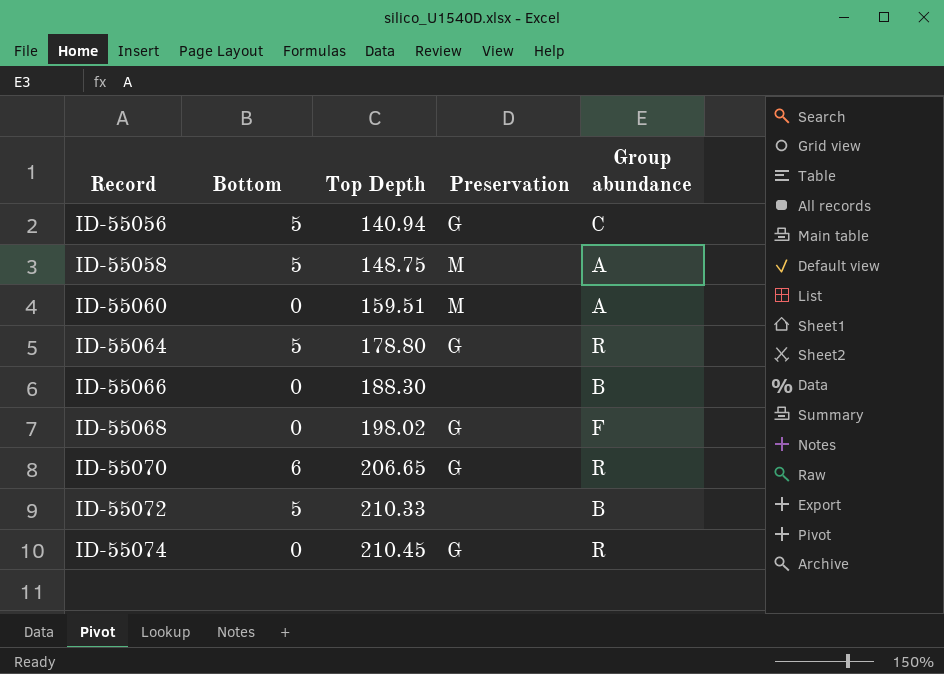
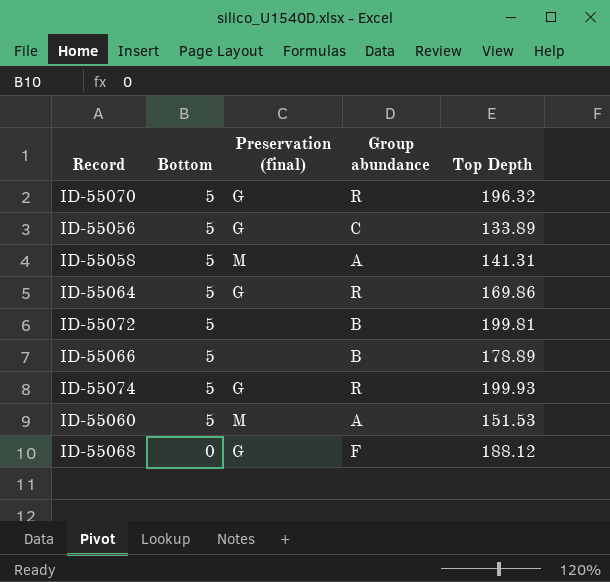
row order: Record ascending -> Bottom descending
column name: Preservation -> Preservation (final)
column Top Depth | position: 3 -> 5
ID-55070 | Bottom: 6 -> 5
ID-55070 | Top Depth: 206.65 -> 196.32
ID-55056 | Top Depth: 140.94 -> 133.89
ID-55058 | Top Depth: 148.75 -> 141.31
ID-55064 | Top Depth: 178.80 -> 169.86
ID-55072 | Top Depth: 210.33 -> 199.81
ID-55066 | Bottom: 0 -> 5
ID-55066 | Top Depth: 188.30 -> 178.89
ID-55074 | Bottom: 0 -> 5
ID-55074 | Top Depth: 210.45 -> 199.93
ID-55060 | Bottom: 0 -> 5
ID-55060 | Top Depth: 159.51 -> 151.53
ID-55068 | Top Depth: 198.02 -> 188.12

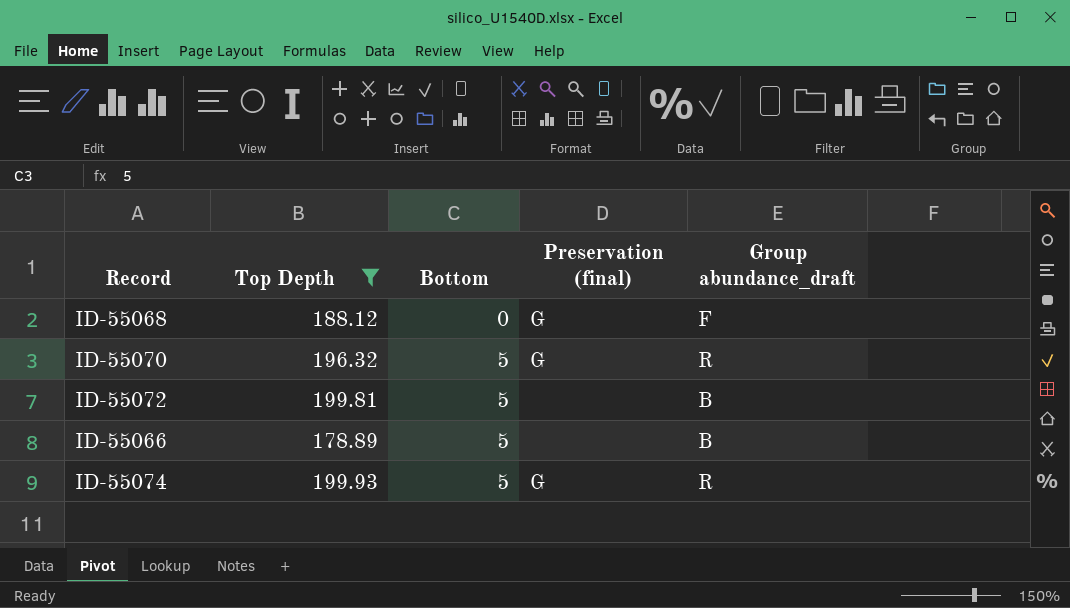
filter: none -> Top Depth >= 178.89
row order: Bottom descending -> Bottom ascending
column Top Depth | position: 5 -> 2
column name: Group abundance -> Group abundance_draft

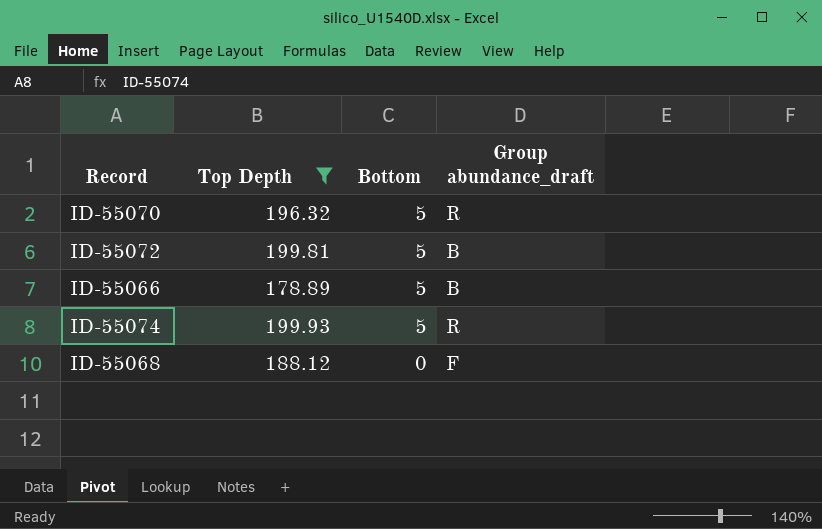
row order: Bottom ascending -> Bottom descending
column Preservation (final) | position: 4 -> none

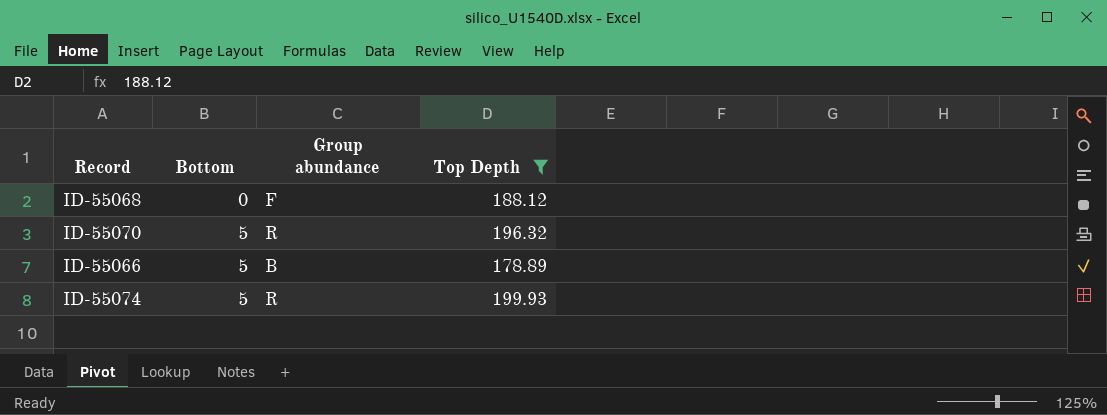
row order: Bottom descending -> Bottom ascending
column name: Group abundance_draft -> Group abundance
column Top Depth | position: 2 -> 4
row ID-55072: 199.81 | 5 | B -> none

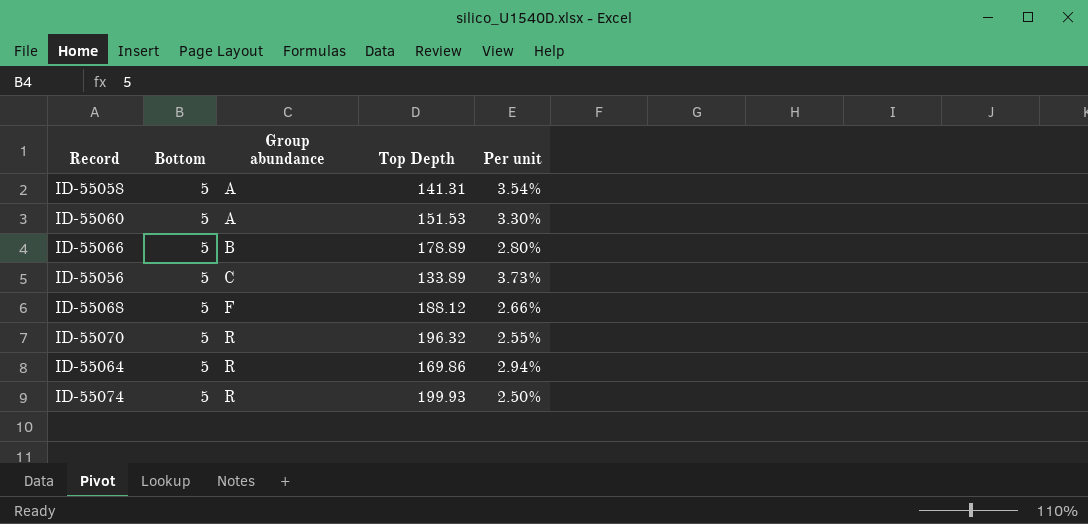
filter: Top Depth >= 178.89 -> none
row order: Bottom ascending -> Group abundance ascending
column Per unit | formula: none -> [Bottom] / [Top Depth]
ID-55068 | Bottom: 0 -> 5

